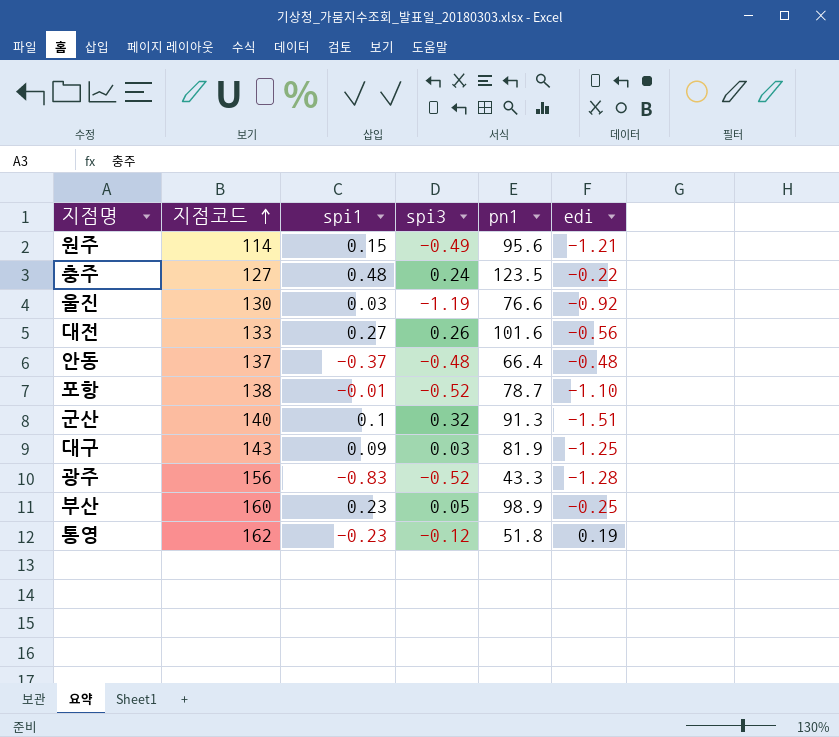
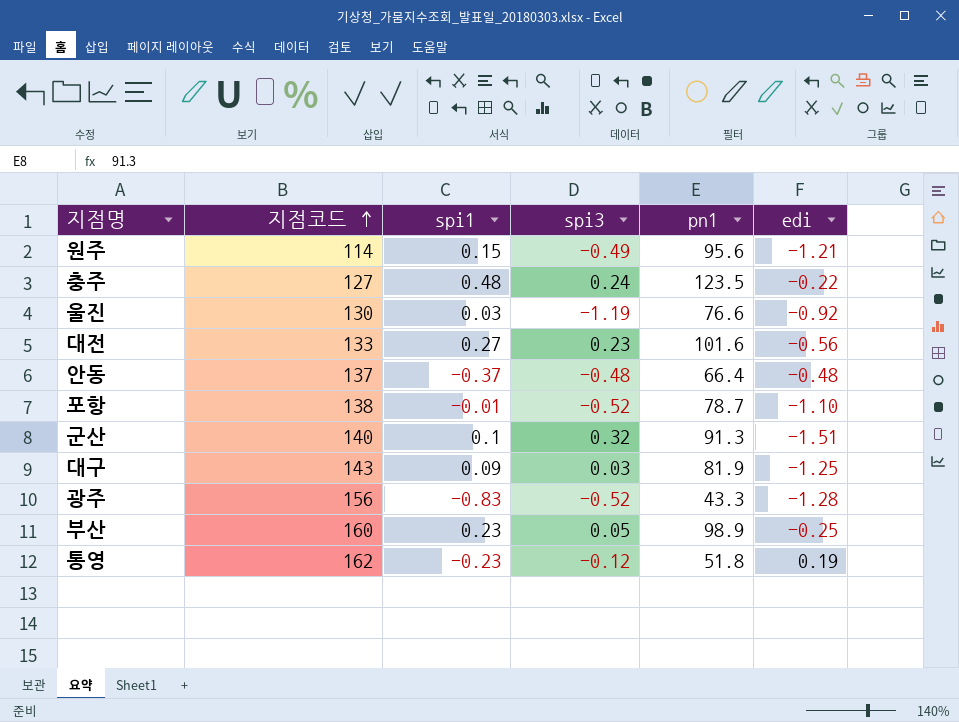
대전 | spi3: 0.26 -> 0.23

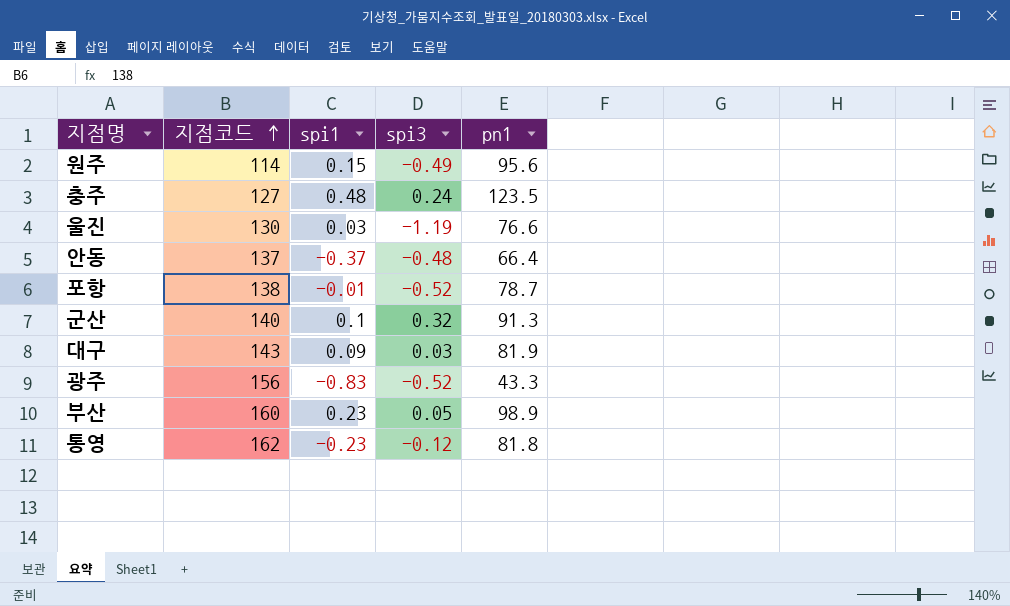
column edi | position: 6 -> none
row 대전: 133 | 0.27 | 0.23 | 101.6 | -0.56 -> none
통영 | pn1: 51.8 -> 81.8

